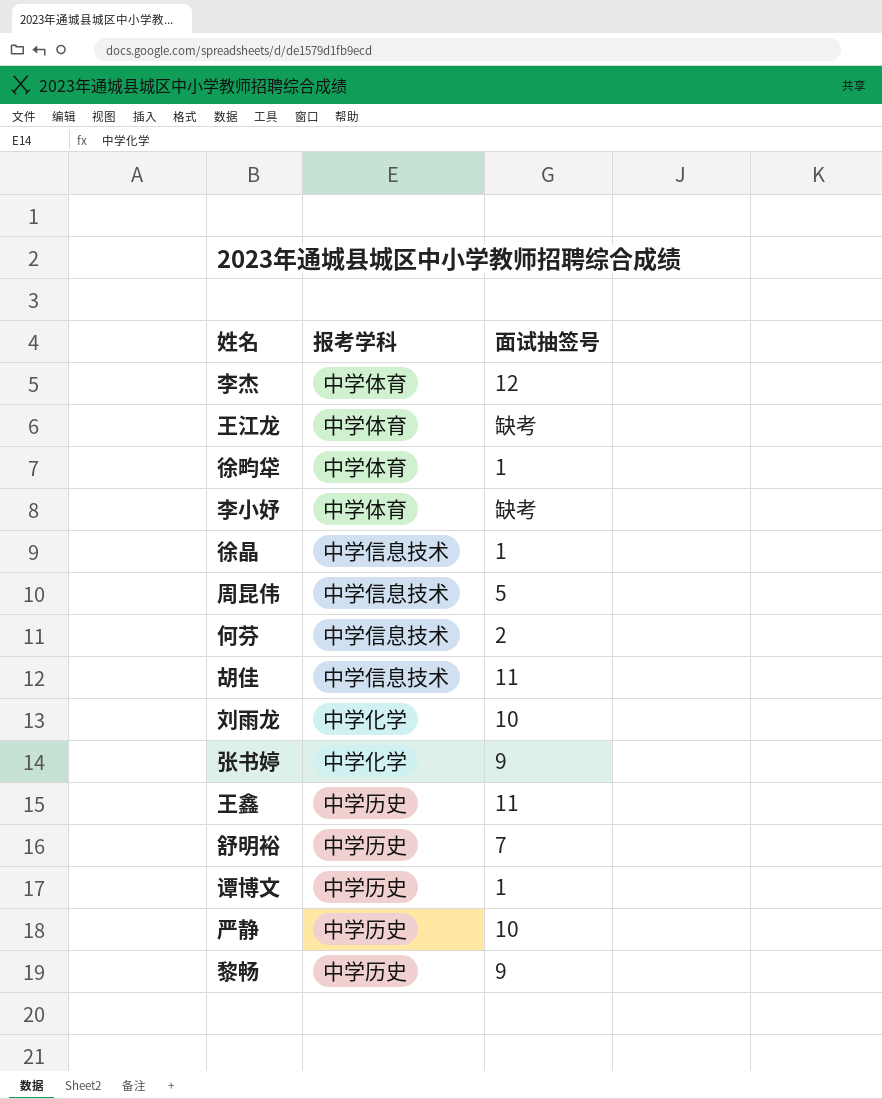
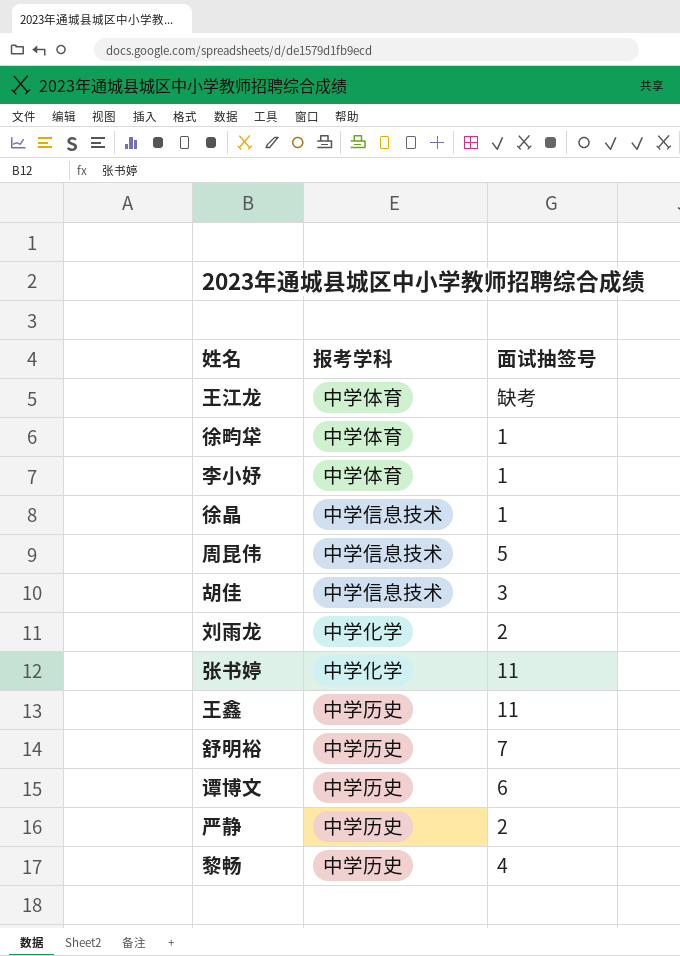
row 李杰: 中学体育 | 12 -> none
row 何芬: 中学信息技术 | 2 -> none
李小妤 | 面试抽签号: 缺考 -> 1
胡佳 | 面试抽签号: 11 -> 3
刘雨龙 | 面试抽签号: 10 -> 2
张书婷 | 面试抽签号: 9 -> 11
谭博文 | 面试抽签号: 1 -> 6
严静 | 面试抽签号: 10 -> 2
黎畅 | 面试抽签号: 9 -> 4

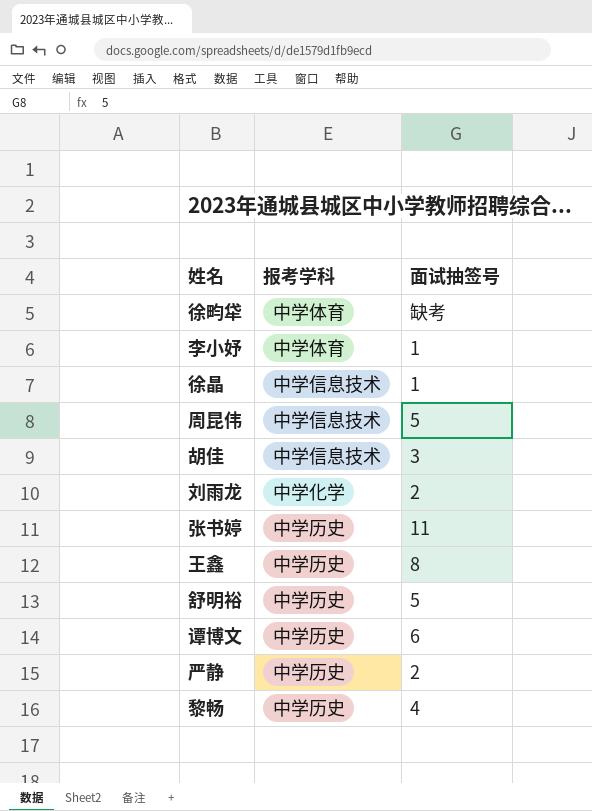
row 王江龙: 中学体育 | 缺考 -> none
徐畇牮 | 面试抽签号: 1 -> 缺考
张书婷 | 报考学科: 中学化学 -> 中学历史
王鑫 | 面试抽签号: 11 -> 8
舒明裕 | 面试抽签号: 7 -> 5

